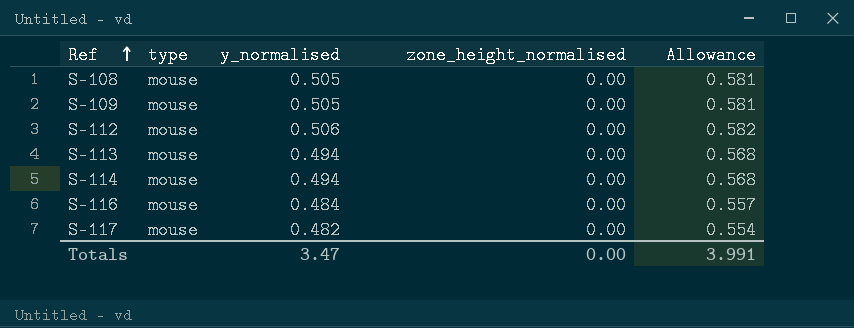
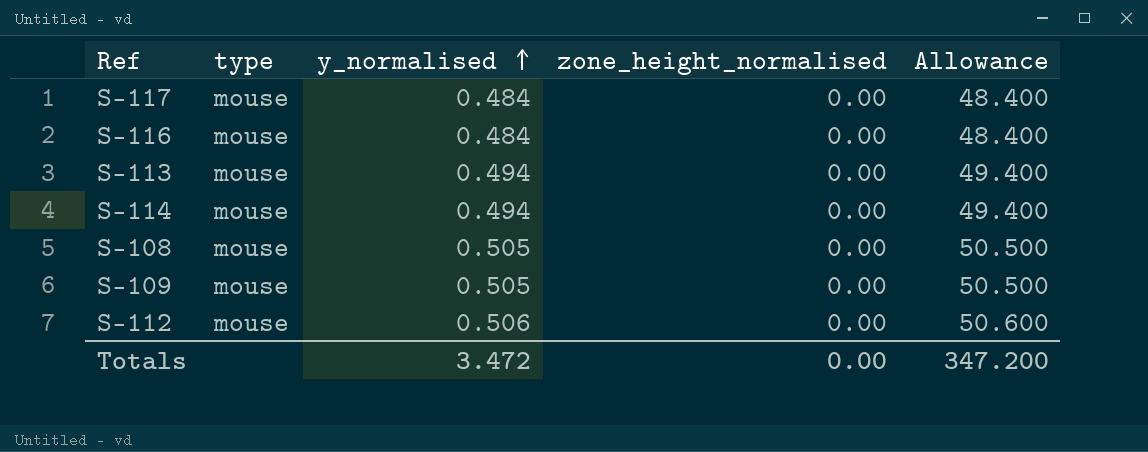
row order: Ref ascending -> y_normalised ascending
column Allowance | formula: [y_normalised] * 1.15 -> [y_normalised] * 100
S-117 | y_normalised: 0.482 -> 0.484
Totals | y_normalised: 3.47 -> 3.472
Totals | Allowance: 3.991 -> 347.200

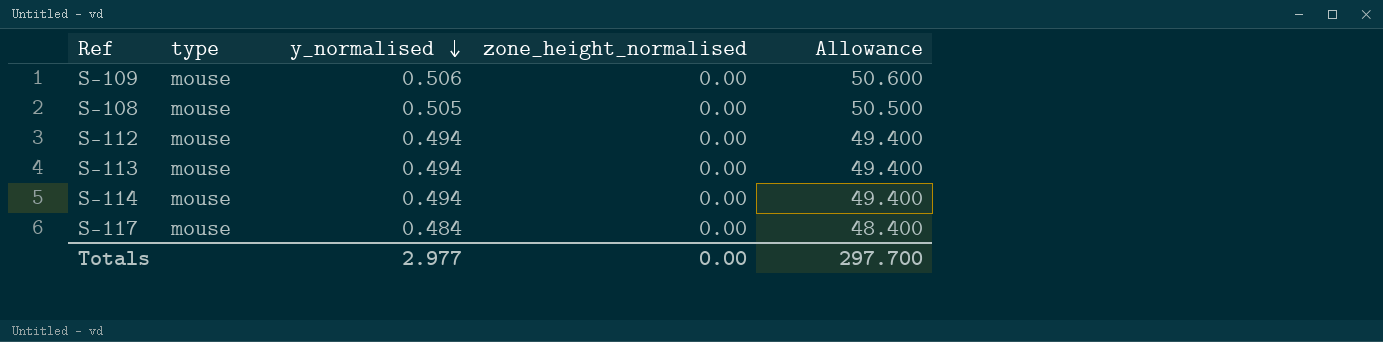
row order: y_normalised ascending -> y_normalised descending
row S-116: mouse | 0.484 | 0.00 | 48.400 -> none
S-109 | y_normalised: 0.505 -> 0.506
S-109 | Allowance: 50.500 -> 50.600
S-112 | y_normalised: 0.506 -> 0.494
S-112 | Allowance: 50.600 -> 49.400
Totals | y_normalised: 3.472 -> 2.977
Totals | Allowance: 347.200 -> 297.700

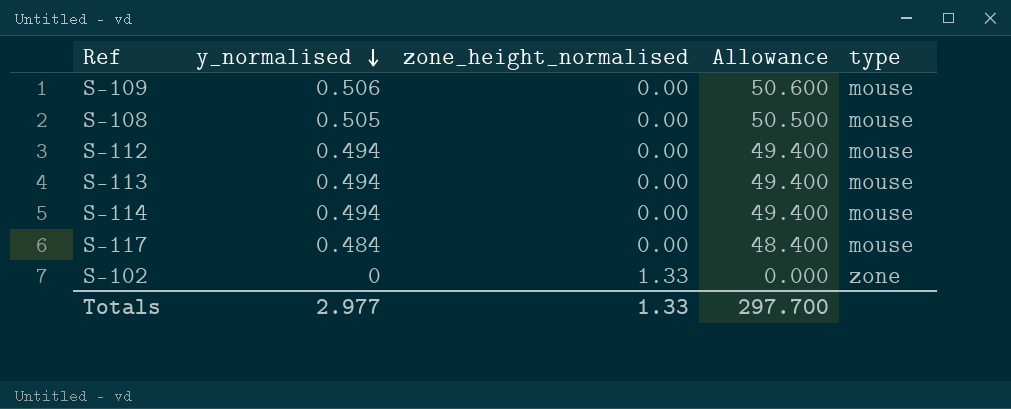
column type | position: 2 -> 5
row S-102: none -> 0 | 1.33 | 0.000 | zone
Totals | zone_height_normalised: 0.00 -> 1.33

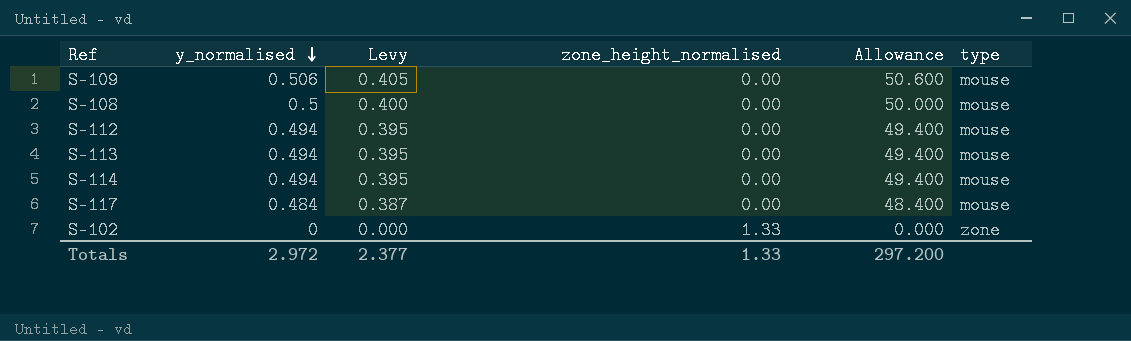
column Levy | formula: none -> [y_normalised] * 0.8
S-108 | y_normalised: 0.505 -> 0.5
S-108 | Allowance: 50.500 -> 50.000
Totals | y_normalised: 2.977 -> 2.972
Totals | Allowance: 297.700 -> 297.200

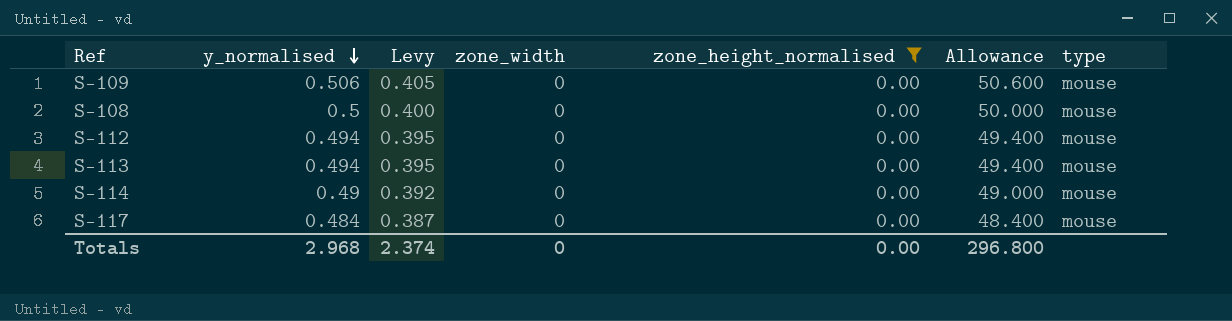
filter: none -> zone_height_normalised = 0.00
column zone_width | position: none -> 4
S-114 | y_normalised: 0.494 -> 0.49
S-114 | Levy: 0.395 -> 0.392
S-114 | Allowance: 49.400 -> 49.000
Totals | y_normalised: 2.972 -> 2.968
Totals | Levy: 2.377 -> 2.374
Totals | zone_height_normalised: 1.33 -> 0.00
Totals | Allowance: 297.200 -> 296.800

